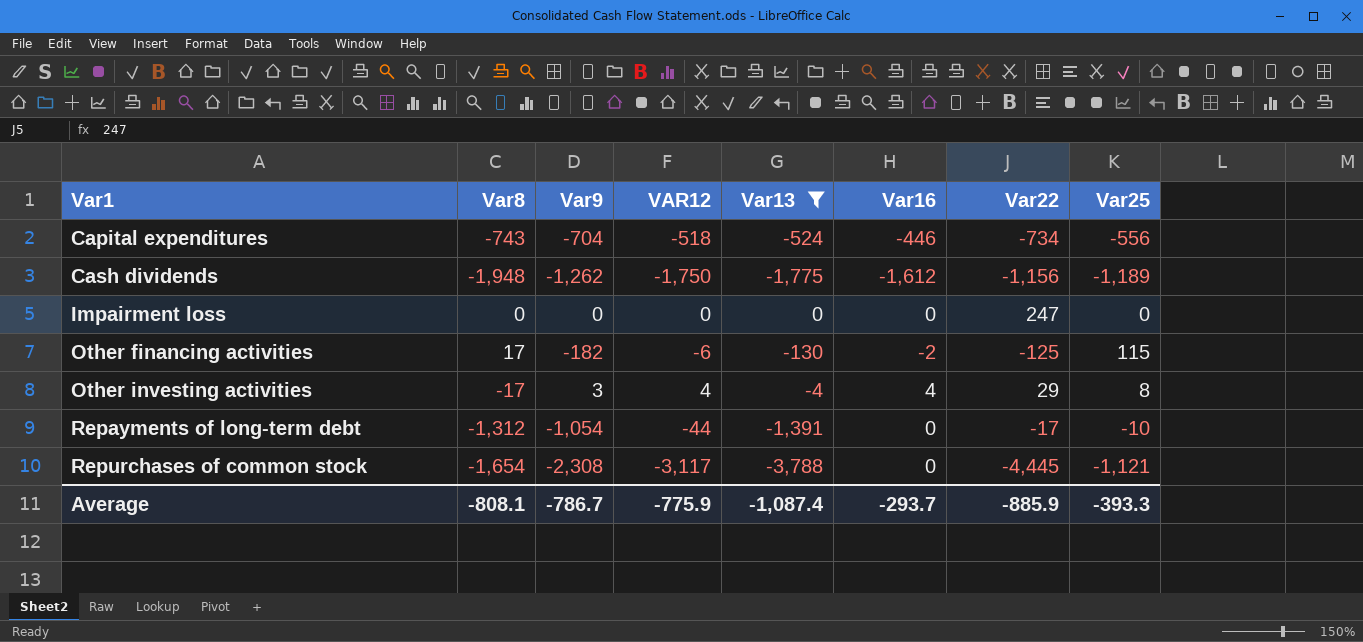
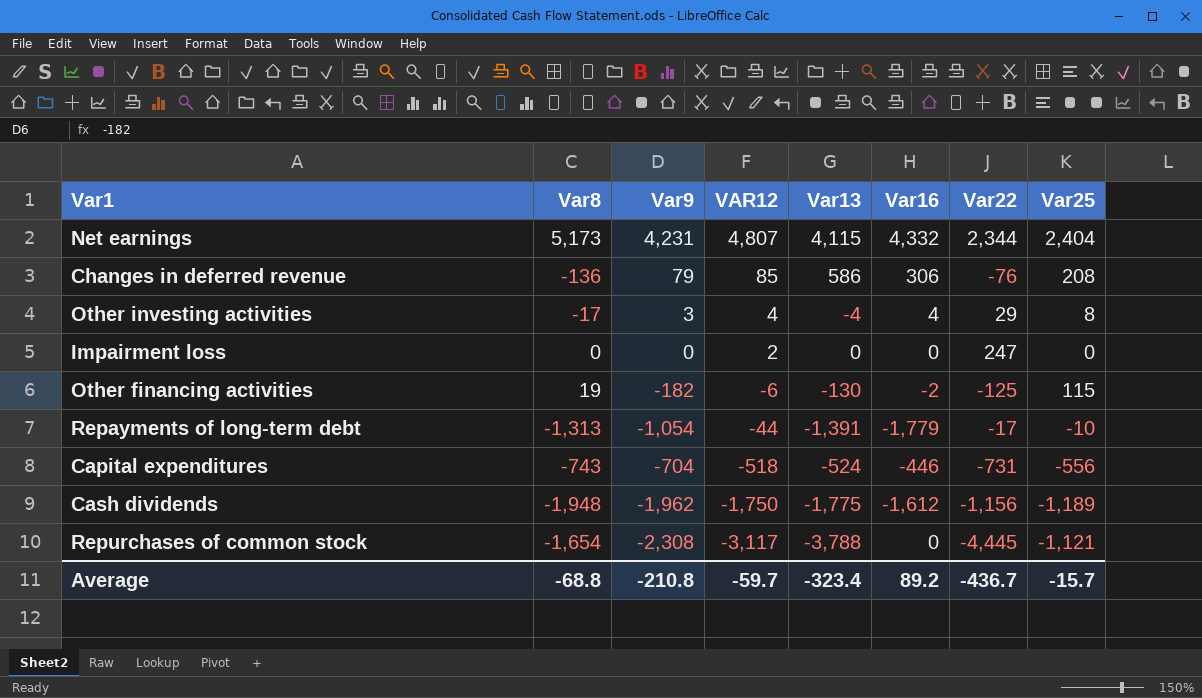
filter: Var13 <= 0 -> none
row order: Var1 ascending -> VAR12 descending
Impairment loss | VAR12: 0 -> 2
Other financing activities | Var8: 17 -> 19
Repayments of long-term debt | Var8: -1,312 -> -1,313
Repayments of long-term debt | Var16: 0 -> -1,779
Capital expenditures | Var22: -734 -> -731
Cash dividends | Var9: -1,262 -> -1,962
Average | Var8: -808.1 -> -68.8
Average | Var9: -786.7 -> -210.8
Average | VAR12: -775.9 -> -59.7
Average | Var13: -1,087.4 -> -323.4
Average | Var16: -293.7 -> 89.2
Average | Var22: -885.9 -> -436.7
Average | Var25: -393.3 -> -15.7

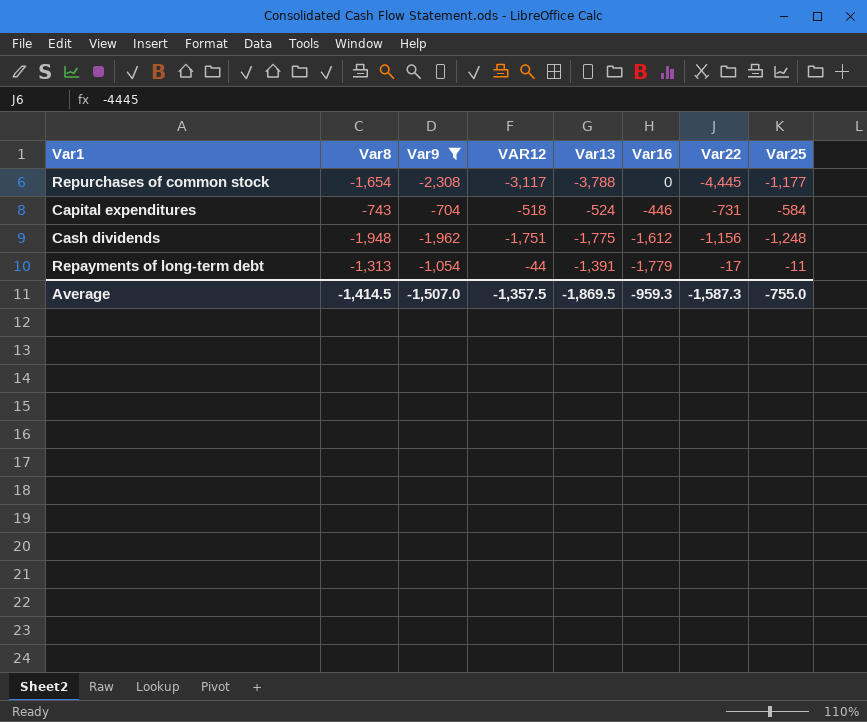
filter: none -> Var9 <= -704
row order: VAR12 descending -> Var16 descending
Repurchases of common stock | Var25: -1,121 -> -1,177
Capital expenditures | Var25: -556 -> -584
Cash dividends | VAR12: -1,750 -> -1,751
Cash dividends | Var25: -1,189 -> -1,248
Repayments of long-term debt | Var25: -10 -> -11
Average | Var8: -68.8 -> -1,414.5
Average | Var9: -210.8 -> -1,507.0
Average | VAR12: -59.7 -> -1,357.5
Average | Var13: -323.4 -> -1,869.5
Average | Var16: 89.2 -> -959.3
Average | Var22: -436.7 -> -1,587.3
Average | Var25: -15.7 -> -755.0

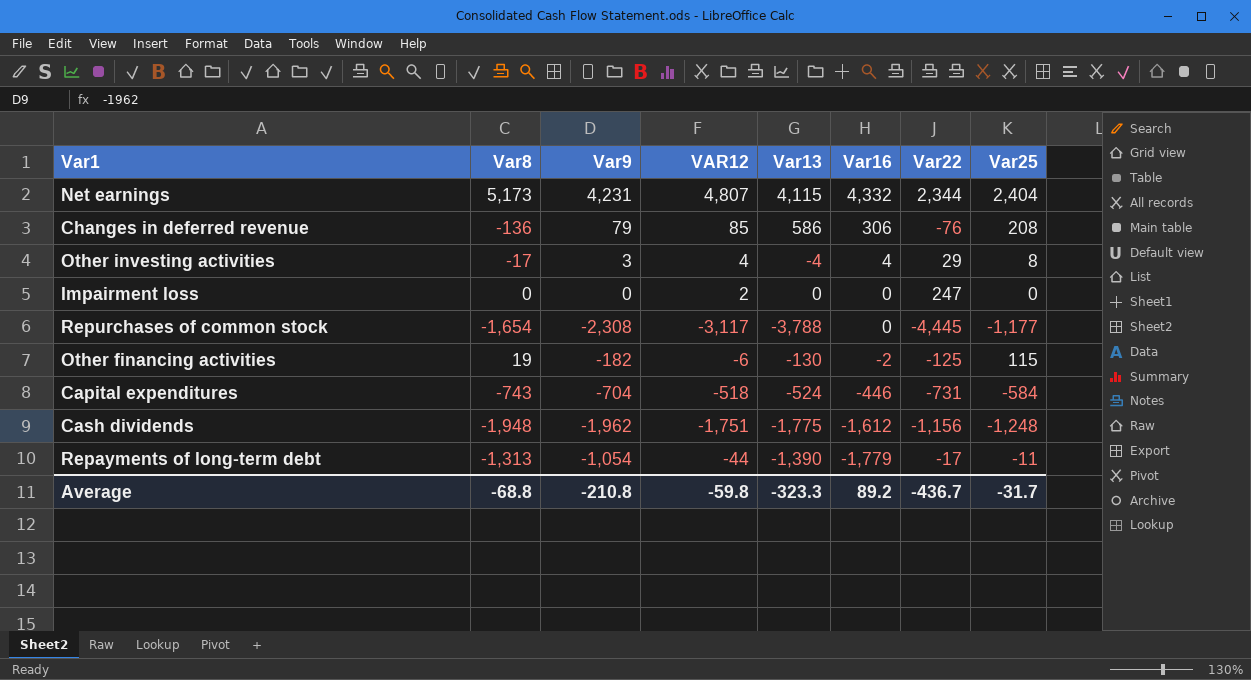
filter: Var9 <= -704 -> none
Repayments of long-term debt | Var13: -1,391 -> -1,390
Average | Var8: -1,414.5 -> -68.8
Average | Var9: -1,507.0 -> -210.8
Average | VAR12: -1,357.5 -> -59.8
Average | Var13: -1,869.5 -> -323.3
Average | Var16: -959.3 -> 89.2
Average | Var22: -1,587.3 -> -436.7
Average | Var25: -755.0 -> -31.7

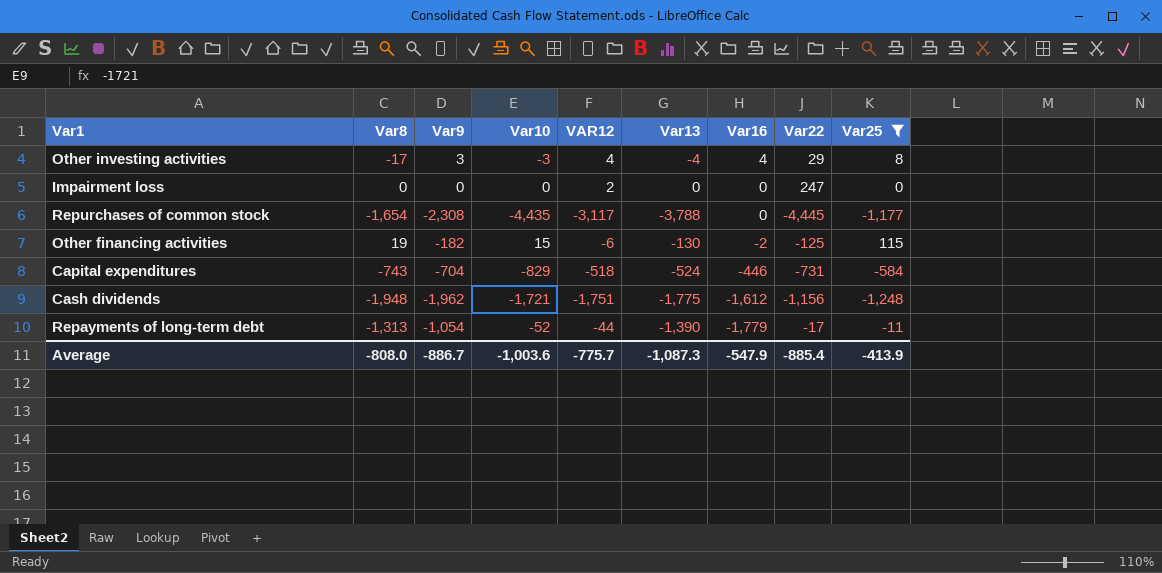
filter: none -> Var25 <= 115
column Var10 | position: none -> 4
Average | Var8: -68.8 -> -808.0
Average | Var9: -210.8 -> -886.7
Average | VAR12: -59.8 -> -775.7
Average | Var13: -323.3 -> -1,087.3
Average | Var16: 89.2 -> -547.9
Average | Var22: -436.7 -> -885.4
Average | Var25: -31.7 -> -413.9

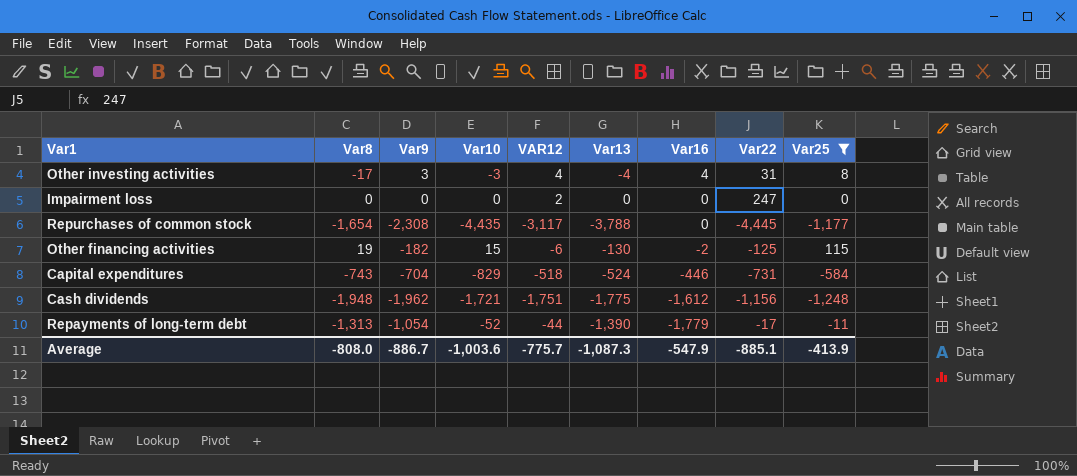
Other investing activities | Var22: 29 -> 31
Average | Var22: -885.4 -> -885.1

